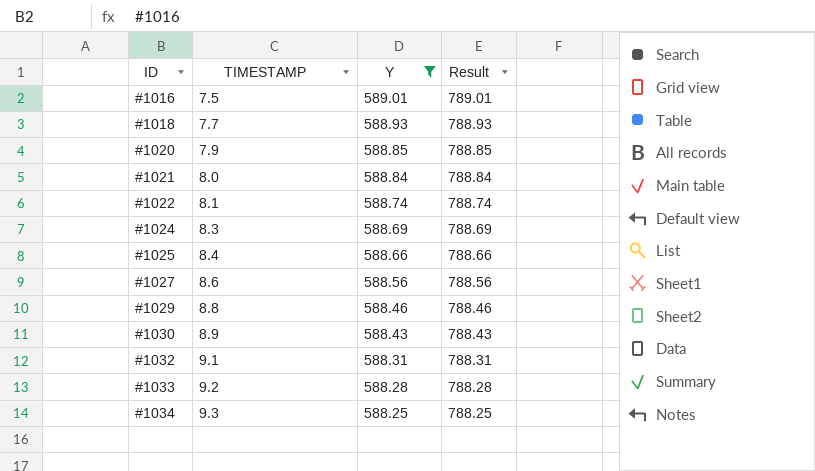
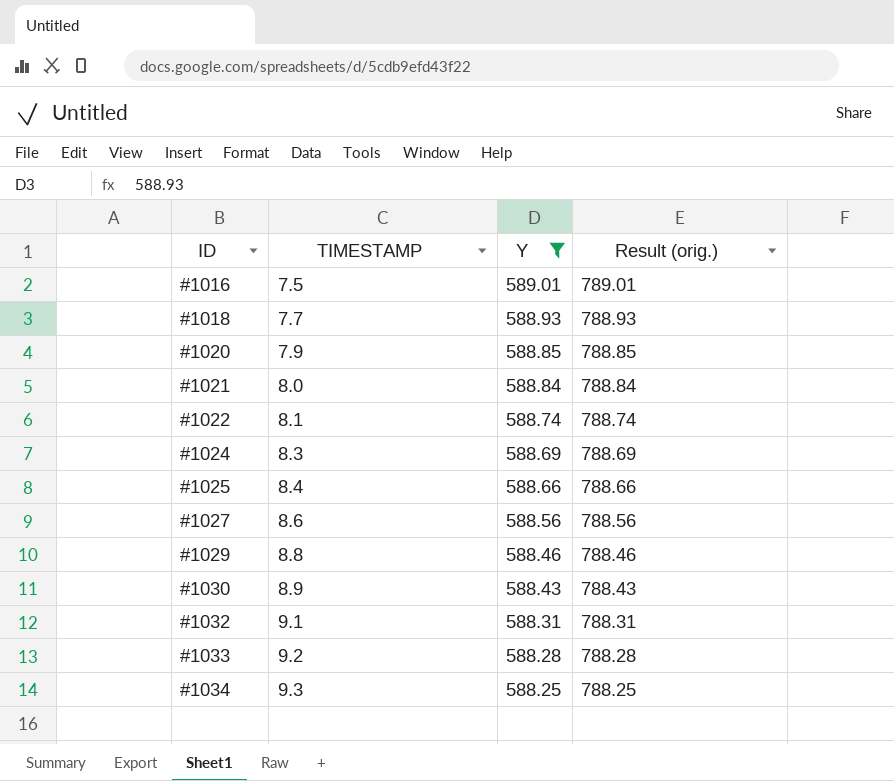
column name: Result -> Result (orig.)

